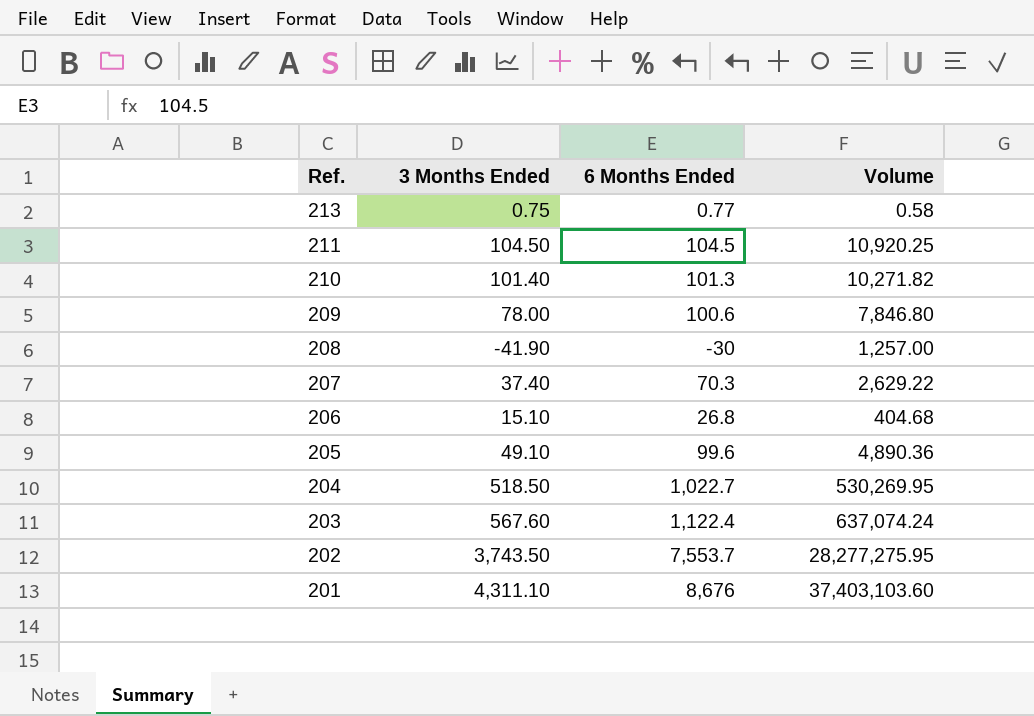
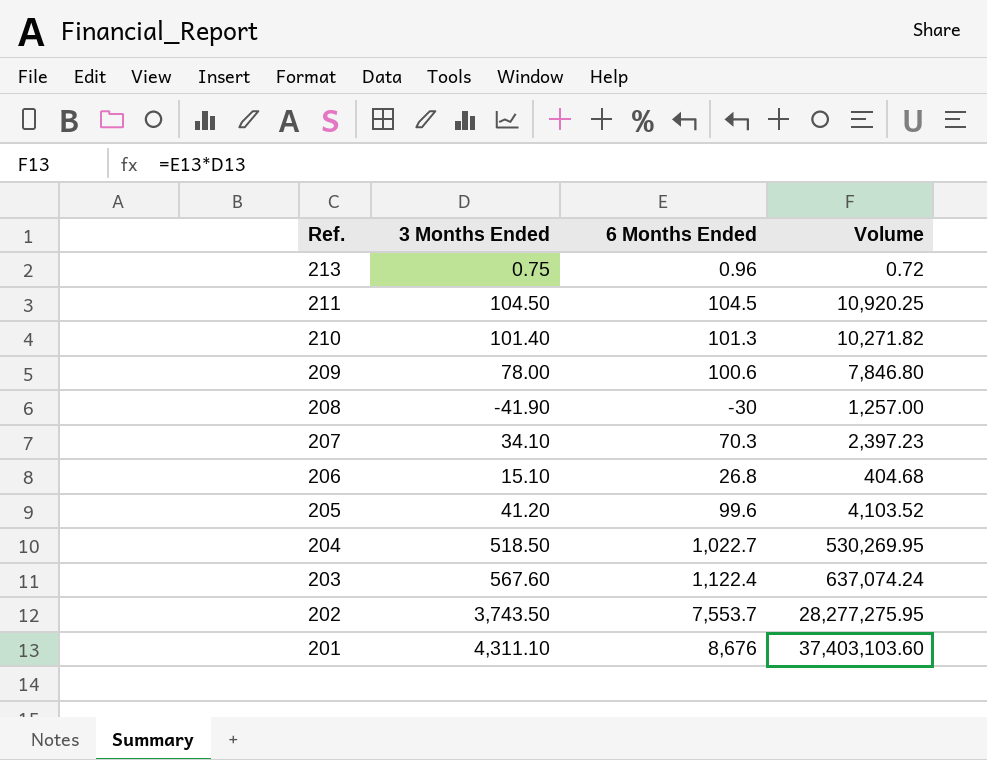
213 | 6 Months Ended: 0.77 -> 0.96
213 | Volume: 0.58 -> 0.72
207 | 3 Months Ended: 37.40 -> 34.10
207 | Volume: 2,629.22 -> 2,397.23
205 | 3 Months Ended: 49.10 -> 41.20
205 | Volume: 4,890.36 -> 4,103.52

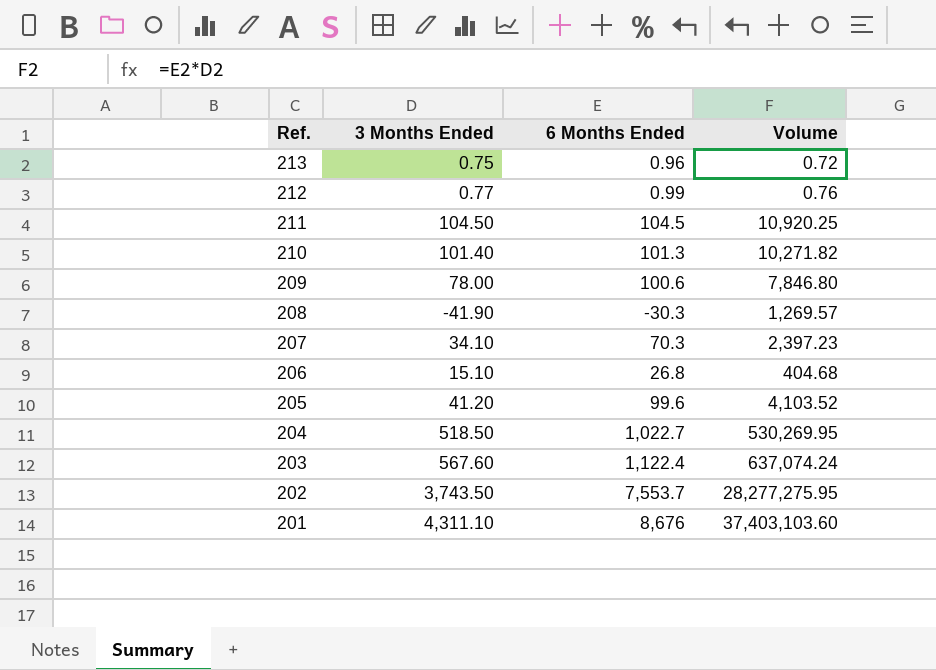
row 212: none -> 0.77 | 0.99 | 0.76
208 | 6 Months Ended: -30 -> -30.3
208 | Volume: 1,257.00 -> 1,269.57

